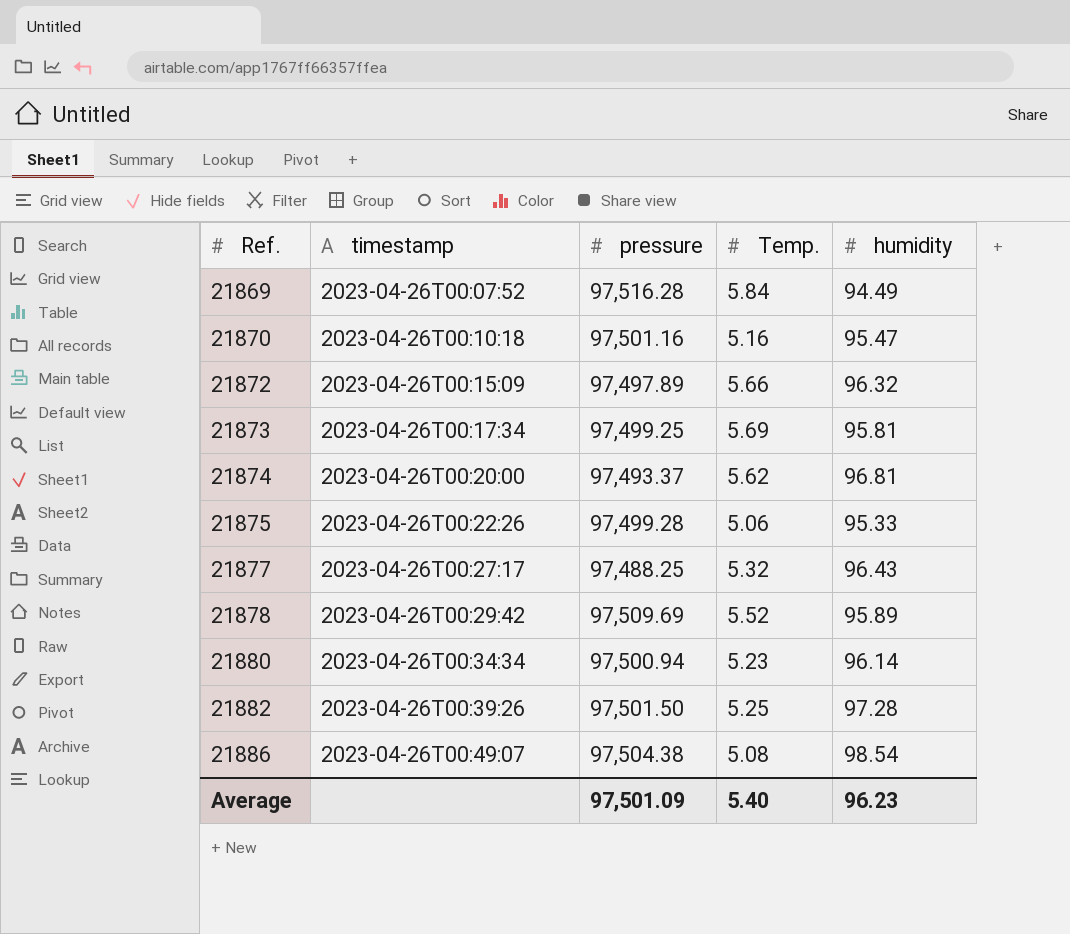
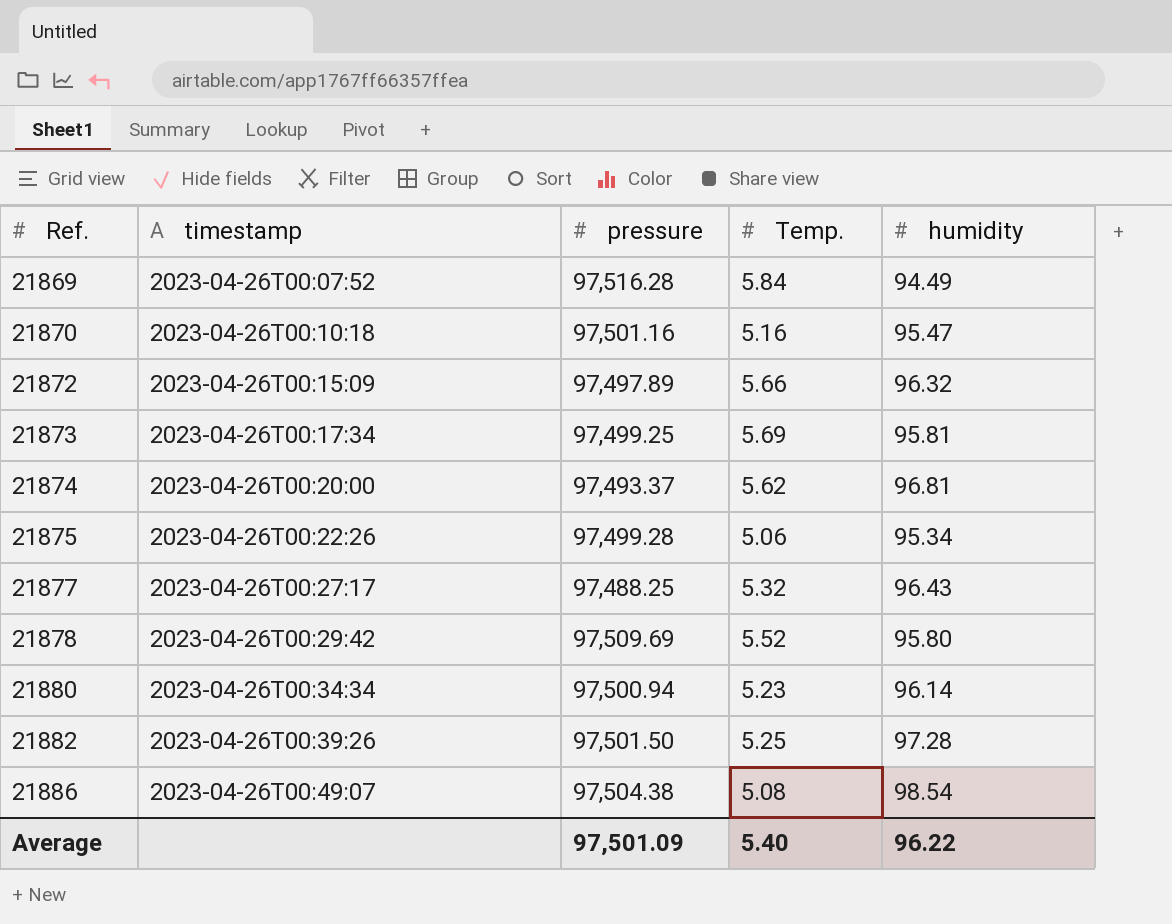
21875 | humidity: 95.33 -> 95.34
21878 | humidity: 95.89 -> 95.80
Average | humidity: 96.23 -> 96.22

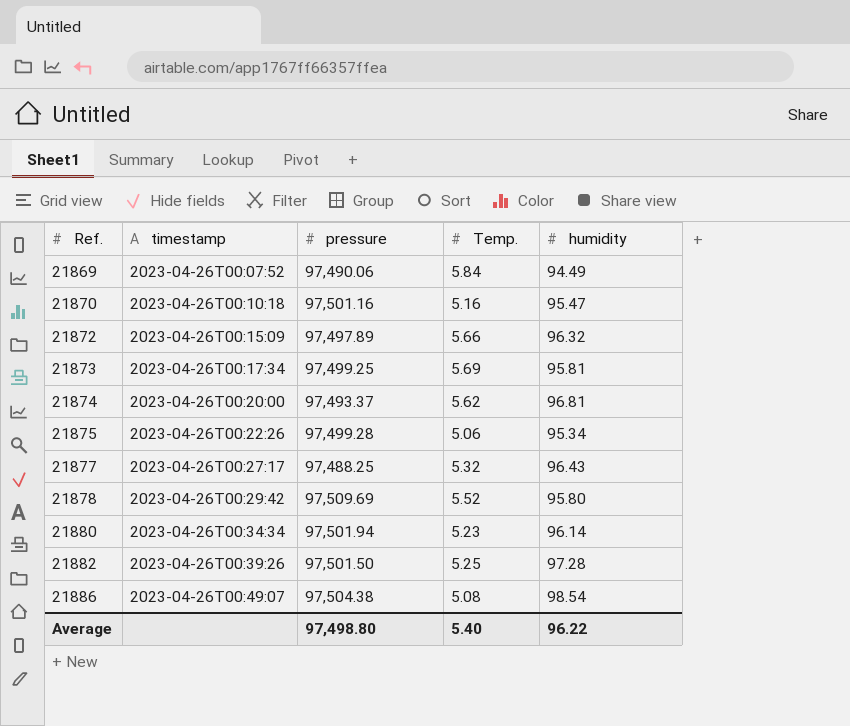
21869 | pressure: 97,516.28 -> 97,490.06
21880 | pressure: 97,500.94 -> 97,501.94
Average | pressure: 97,501.09 -> 97,498.80

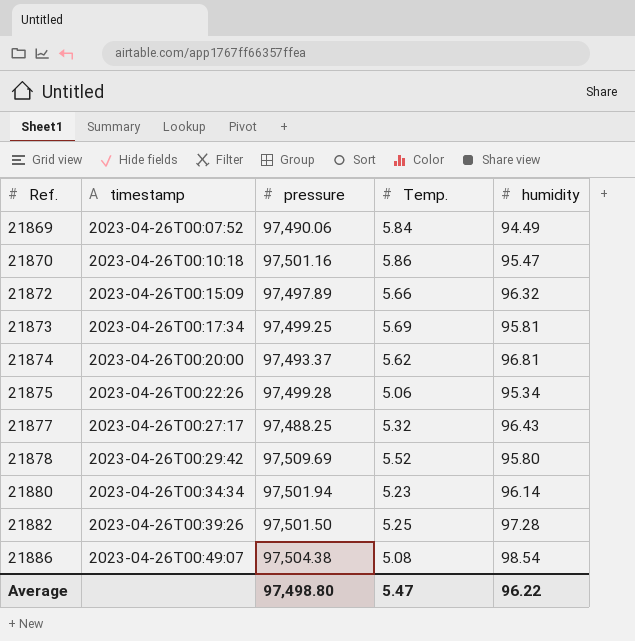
21870 | Temp.: 5.16 -> 5.86
Average | Temp.: 5.40 -> 5.47

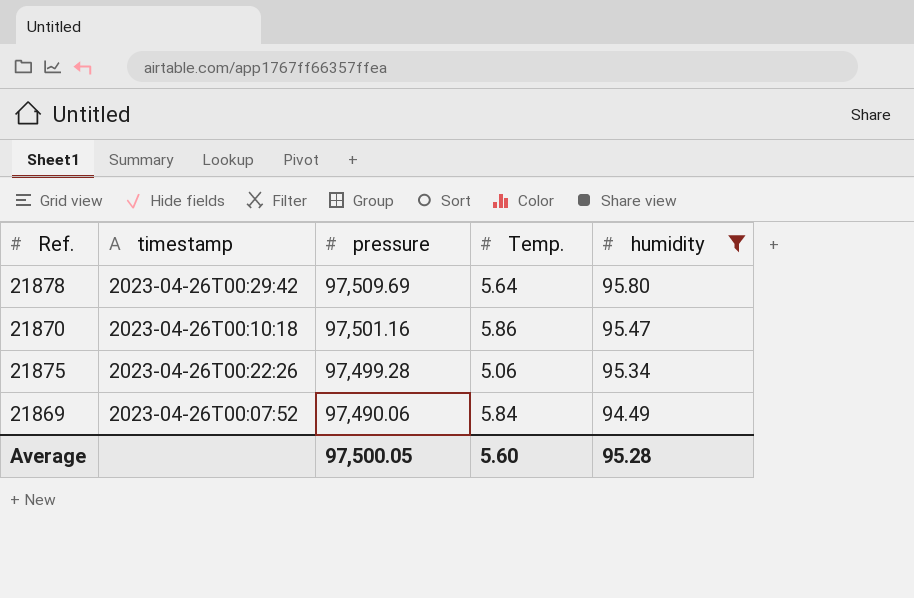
filter: none -> humidity <= 95.80
row order: Ref. ascending -> pressure descending
21878 | Temp.: 5.52 -> 5.64
Average | pressure: 97,498.80 -> 97,500.05
Average | Temp.: 5.47 -> 5.60
Average | humidity: 96.22 -> 95.28

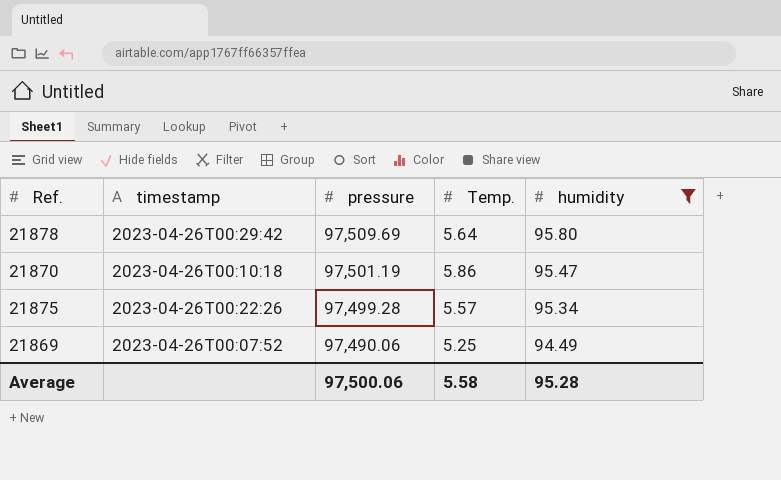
21870 | pressure: 97,501.16 -> 97,501.19
21875 | Temp.: 5.06 -> 5.57
21869 | Temp.: 5.84 -> 5.25
Average | pressure: 97,500.05 -> 97,500.06
Average | Temp.: 5.60 -> 5.58

